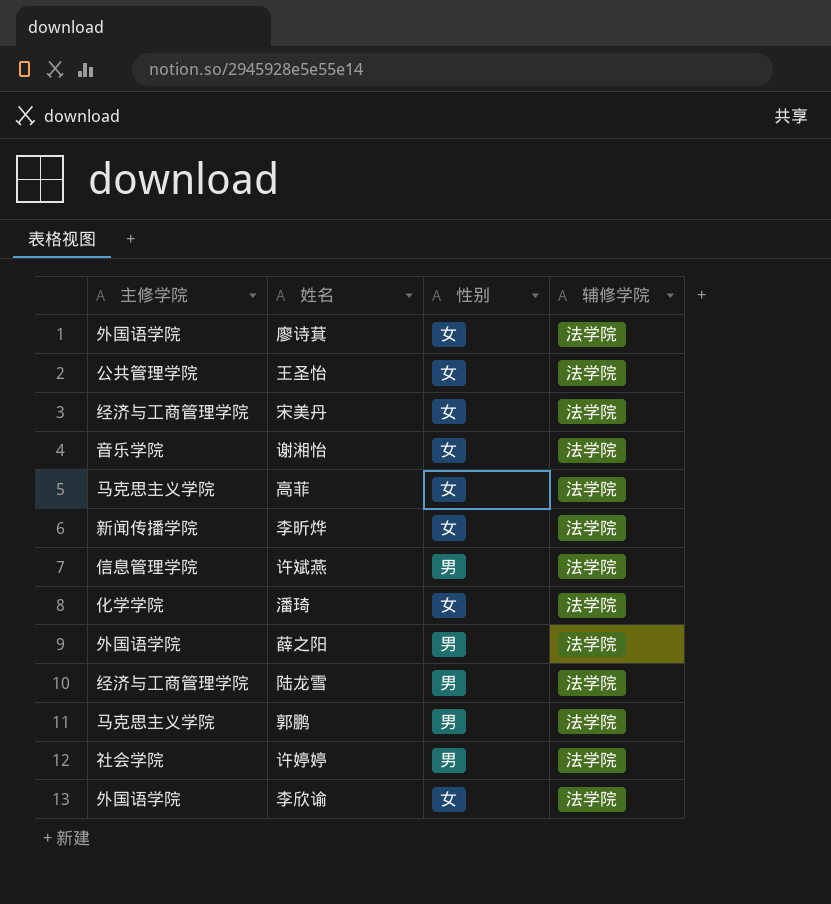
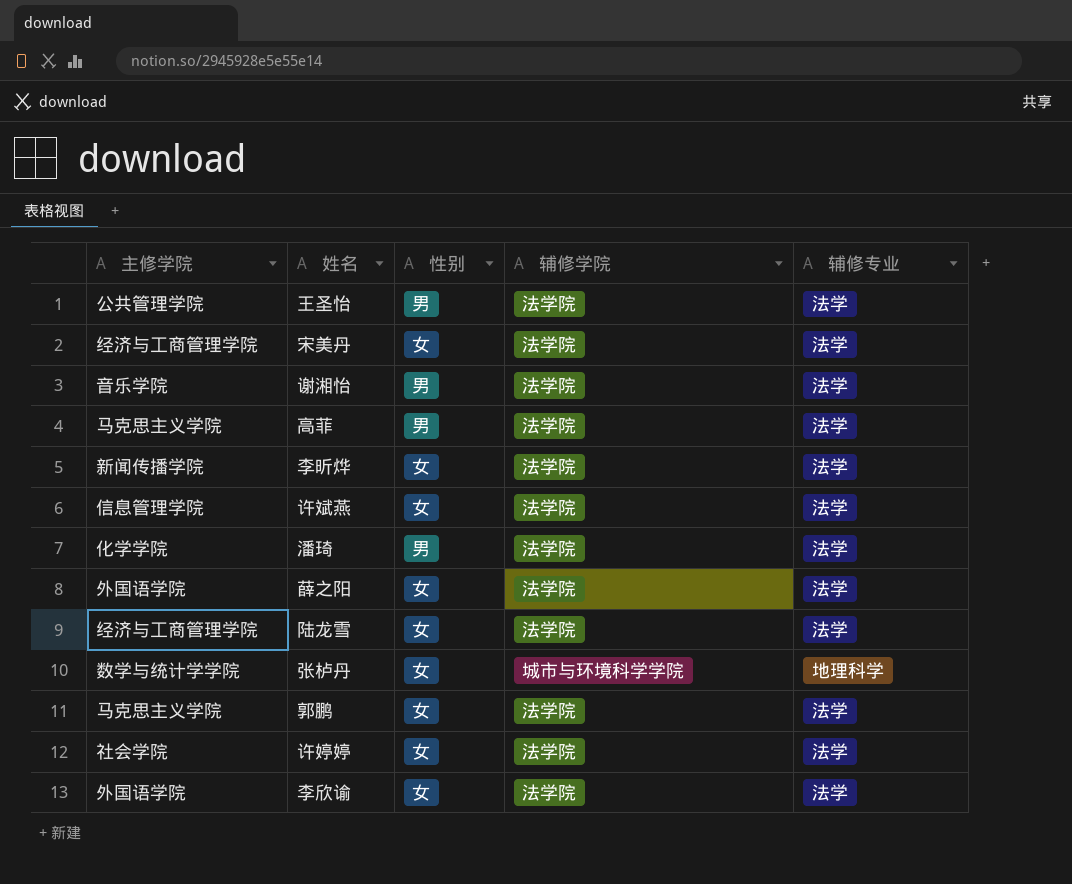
column 辅修专业 | position: none -> 5
row 廖诗萁: 外国语学院 | 女 | 法学院 -> none
王圣怡 | 性别: 女 -> 男
谢湘怡 | 性别: 女 -> 男
高菲 | 性别: 女 -> 男
许斌燕 | 性别: 男 -> 女
潘琦 | 性别: 女 -> 男
薛之阳 | 性别: 男 -> 女
陆龙雪 | 性别: 男 -> 女
row 张栌丹: none -> 数学与统计学学院 | 女 | 城市与环境科学学院 | 地理科学
郭鹏 | 性别: 男 -> 女
许婷婷 | 性别: 男 -> 女

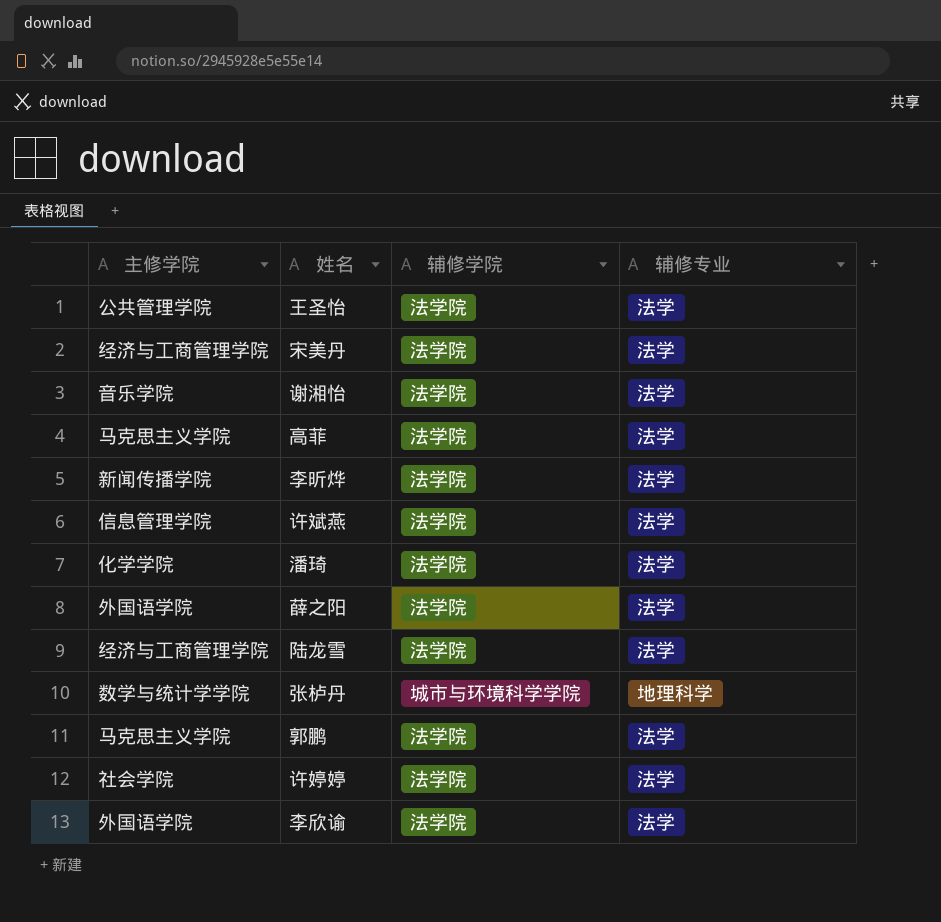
column 性别 | position: 3 -> none

